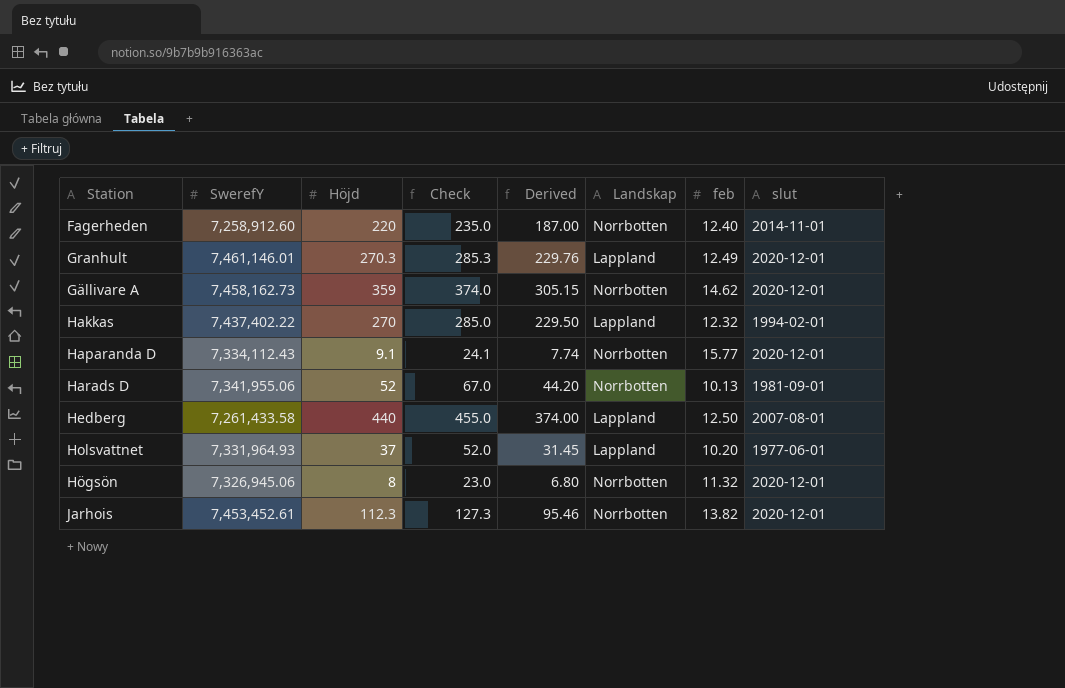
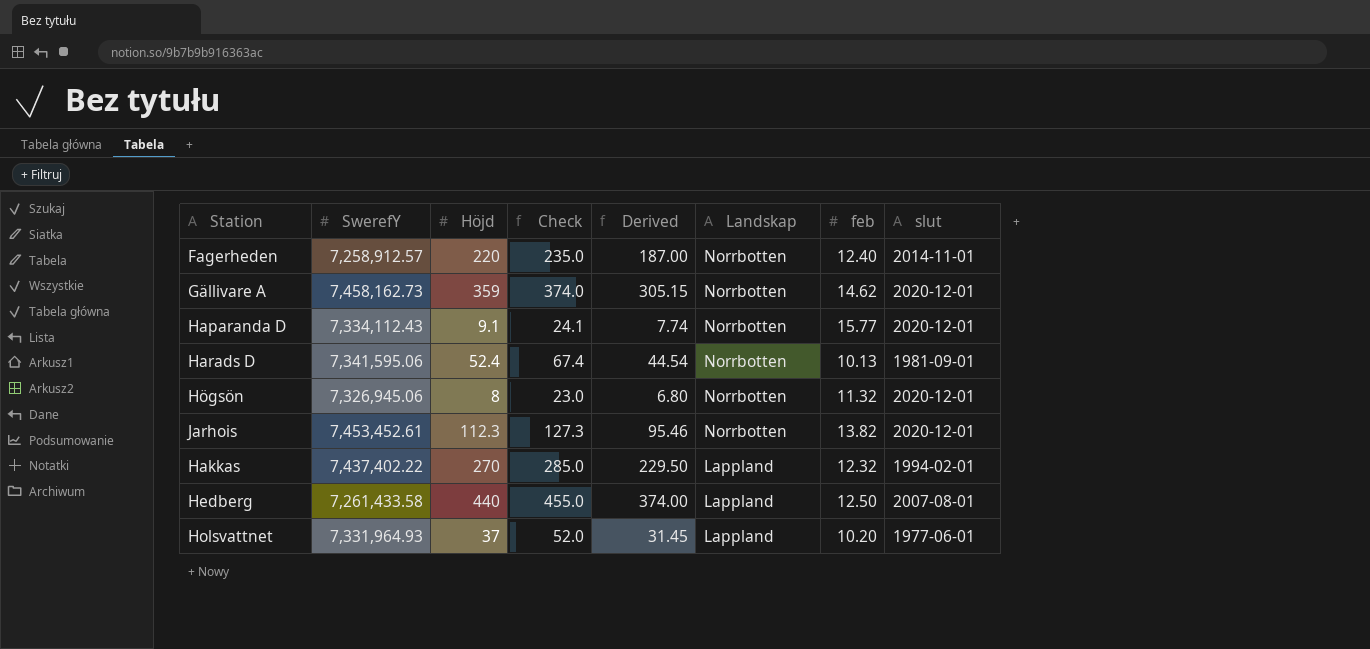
row order: none -> Landskap descending
row Granhult: 7,461,146.01 | 270.3 | 285.3 | 229.76 | Lappland | 12.49 | 2020-12-01 -> none
Fagerheden | SwerefY: 7,258,912.60 -> 7,258,912.57
Harads D | SwerefY: 7,341,955.06 -> 7,341,595.06
Harads D | Höjd: 52 -> 52.4
Harads D | Check: 67.0 -> 67.4
Harads D | Derived: 44.20 -> 44.54

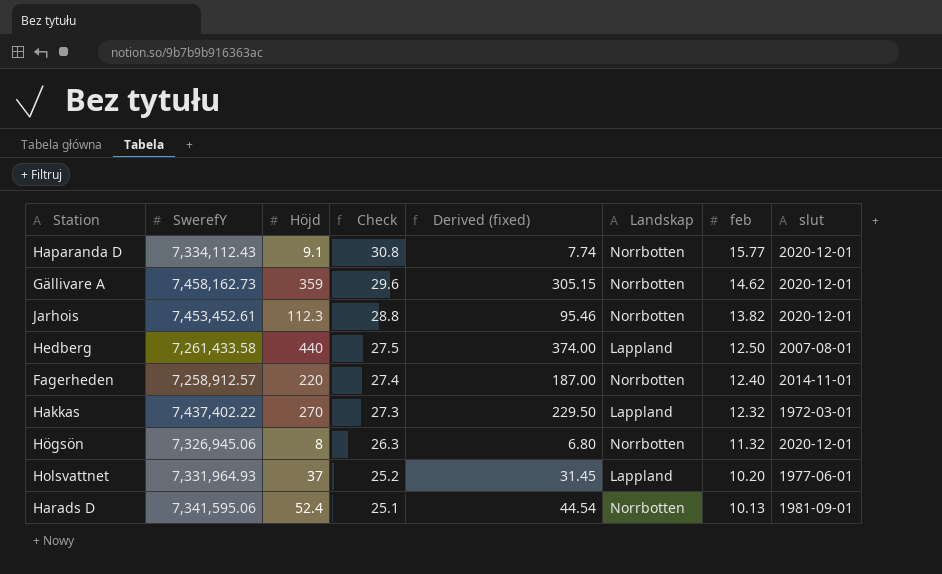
row order: Landskap descending -> Check descending
column Check | formula: [Höjd] + 15 -> [feb] + 15
column name: Derived -> Derived (fixed)
Hakkas | slut: 1994-02-01 -> 1972-03-01

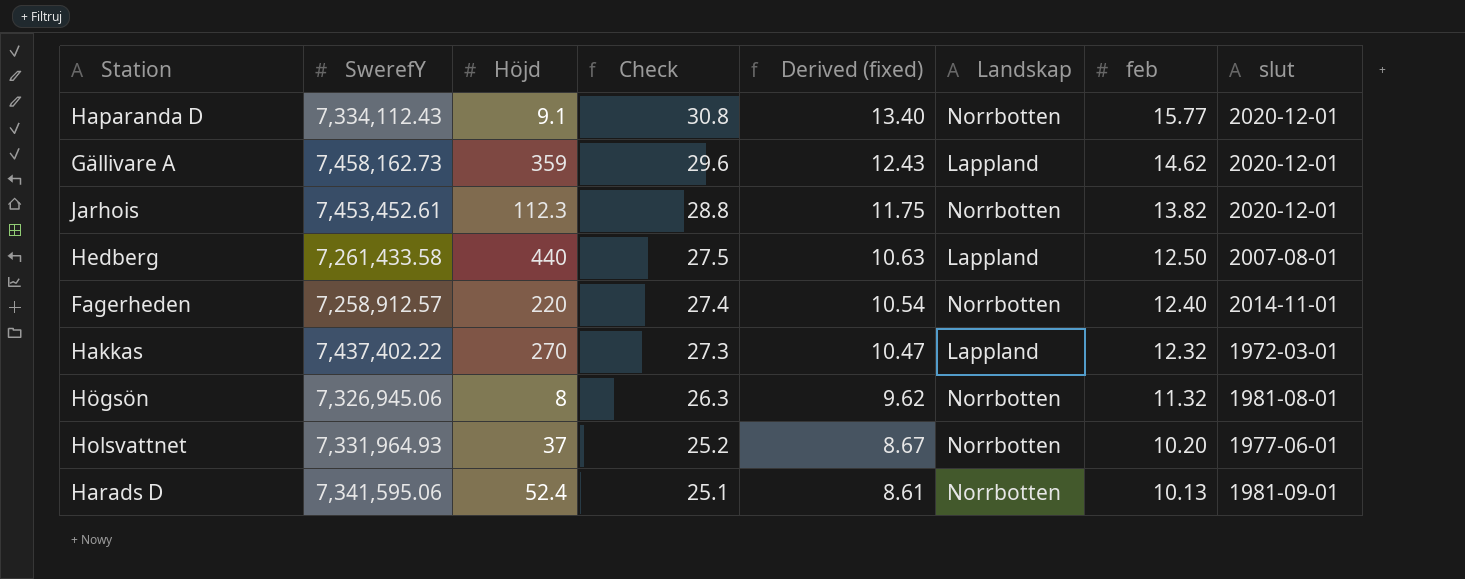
column Derived (fixed) | formula: [Höjd] * 0.85 -> [feb] * 0.85
Gällivare A | Landskap: Norrbotten -> Lappland
Högsön | slut: 2020-12-01 -> 1981-08-01
Holsvattnet | Landskap: Lappland -> Norrbotten

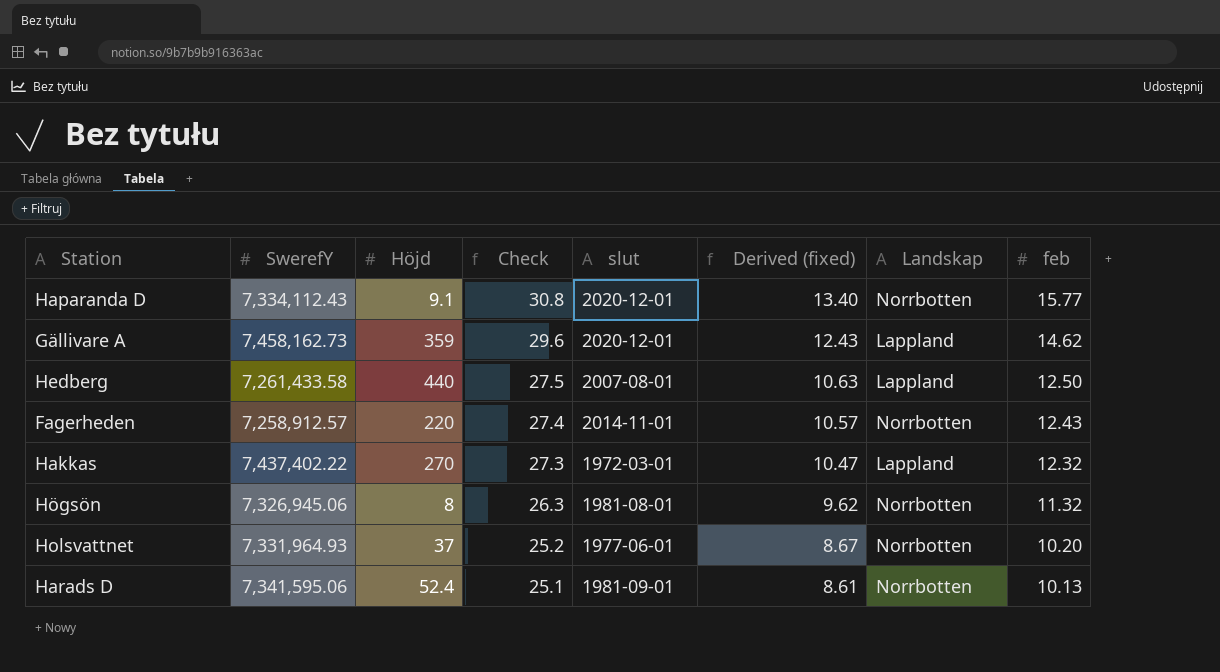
column slut | position: 8 -> 5
row Jarhois: 7,453,452.61 | 112.3 | 28.8 | 11.75 | Norrbotten | 13.82 | 2020-12-01 -> none
Fagerheden | Derived (fixed): 10.54 -> 10.57
Fagerheden | feb: 12.40 -> 12.43

